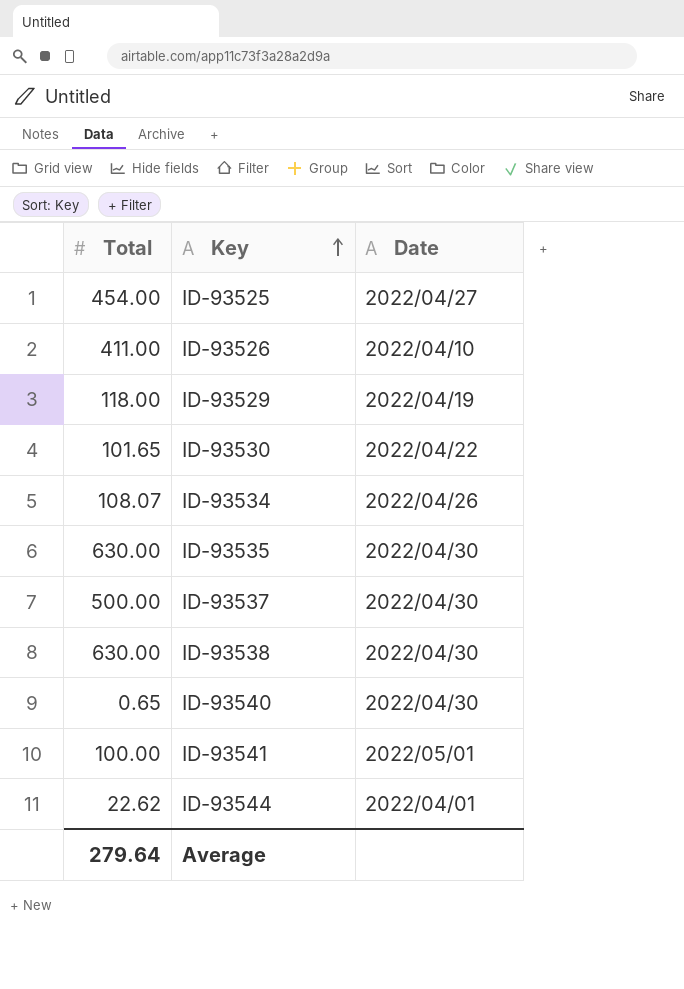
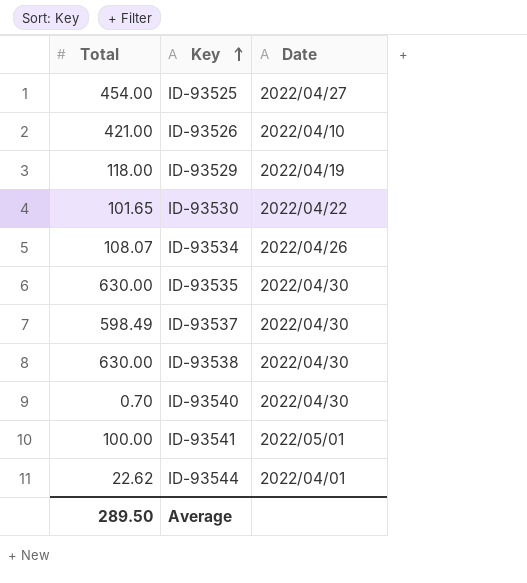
ID-93526 | Total: 411.00 -> 421.00
ID-93537 | Total: 500.00 -> 598.49
ID-93540 | Total: 0.65 -> 0.70
Average | Total: 279.64 -> 289.50

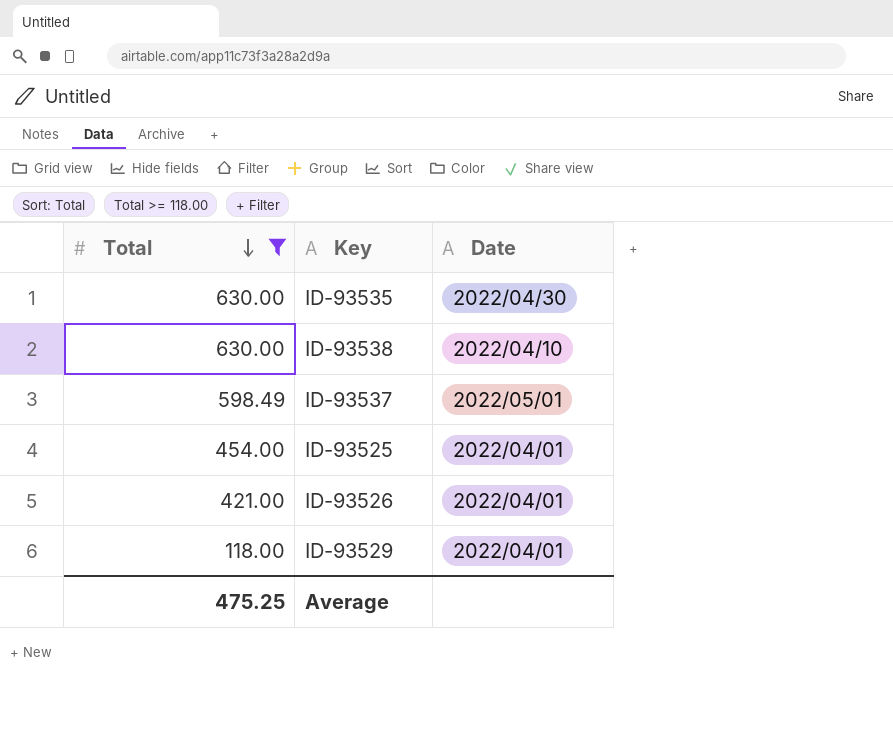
filter: none -> Total >= 118.00
row order: Key ascending -> Total descending
ID-93538 | Date: 2022/04/30 -> 2022/04/10
ID-93537 | Date: 2022/04/30 -> 2022/05/01
ID-93525 | Date: 2022/04/27 -> 2022/04/01
ID-93526 | Date: 2022/04/10 -> 2022/04/01
ID-93529 | Date: 2022/04/19 -> 2022/04/01
Average | Total: 289.50 -> 475.25

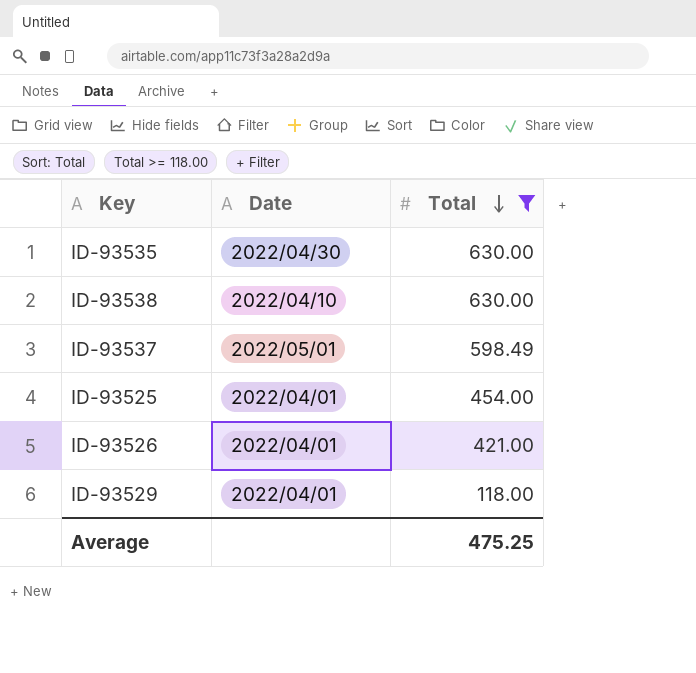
column Total | position: 1 -> 3

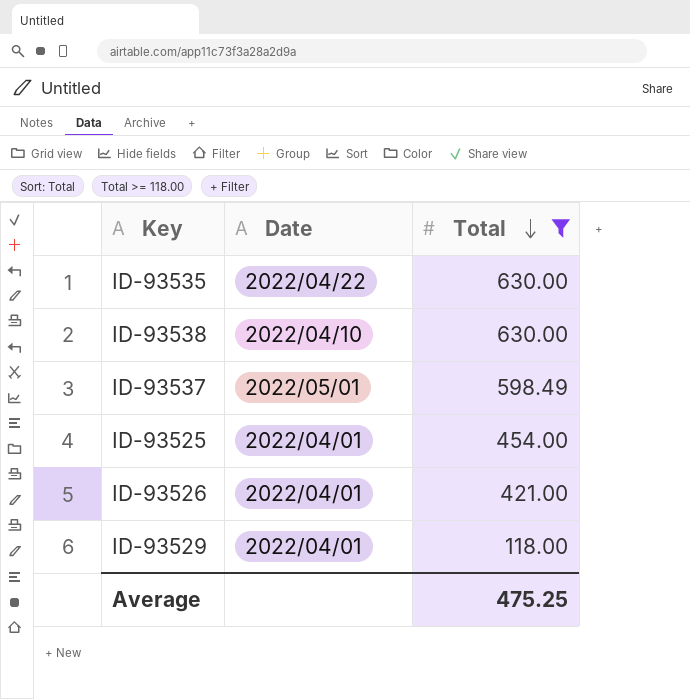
ID-93535 | Date: 2022/04/30 -> 2022/04/22

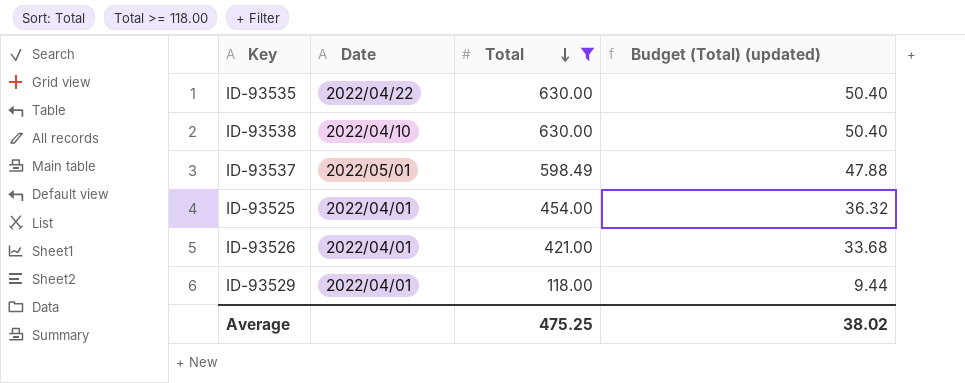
column Budget (Total) (updated) | formula: none -> [Total] * 0.08

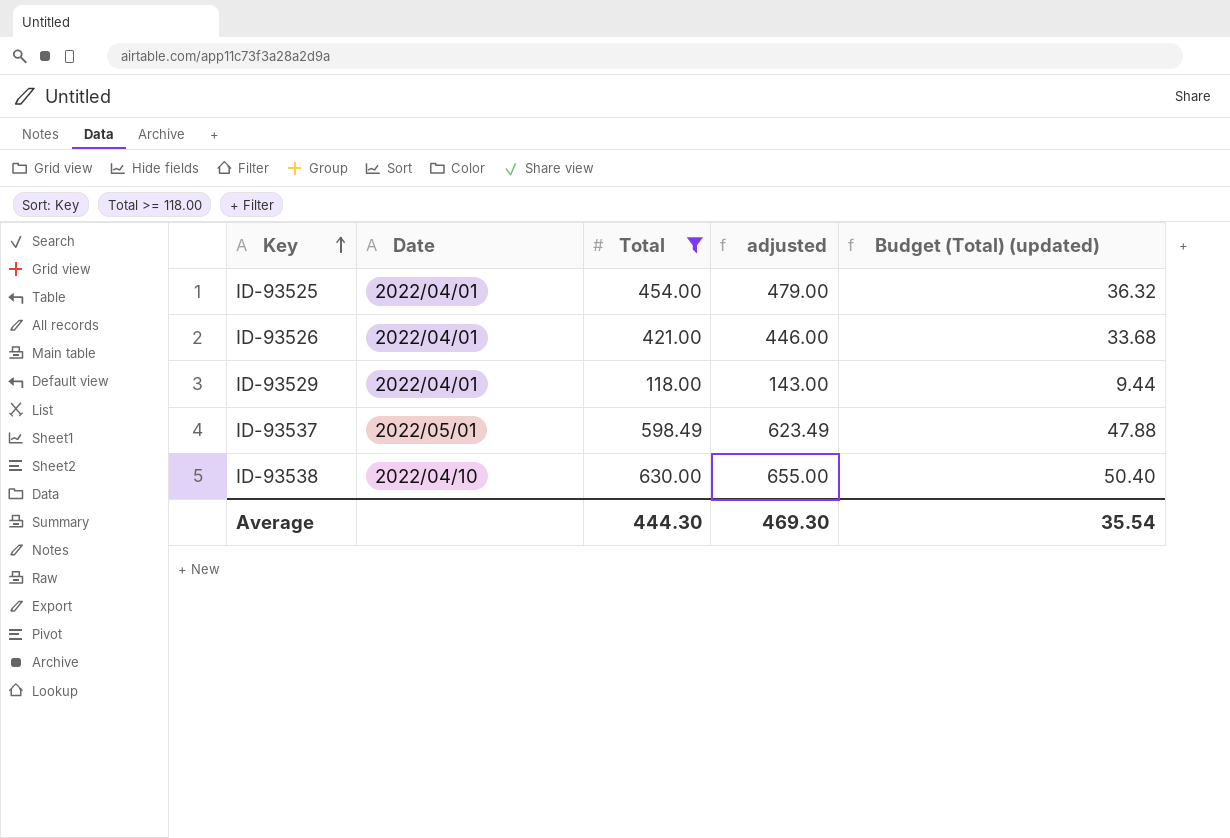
row order: Total descending -> Key ascending
column adjusted | formula: none -> [Total] + 25
row ID-93535: 2022/04/22 | 630.00 | 50.40 -> none
Average | Total: 475.25 -> 444.30
Average | Budget (Total) (updated): 38.02 -> 35.54

